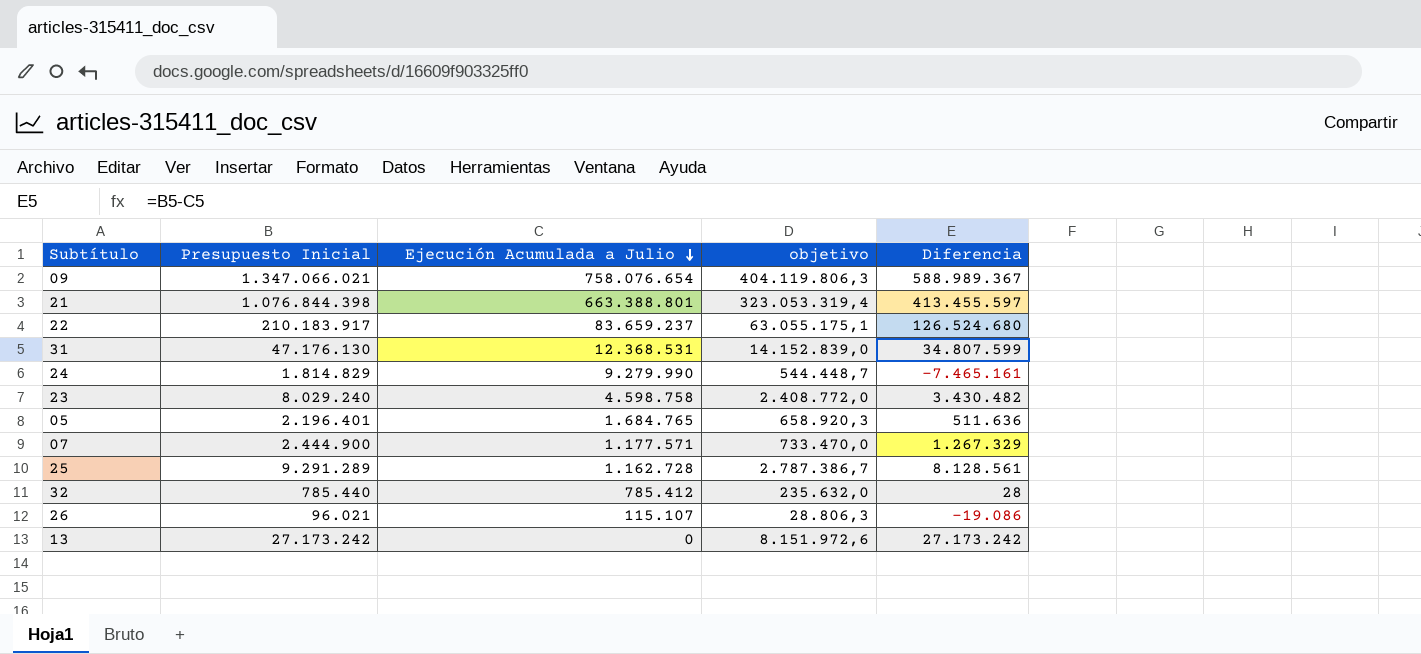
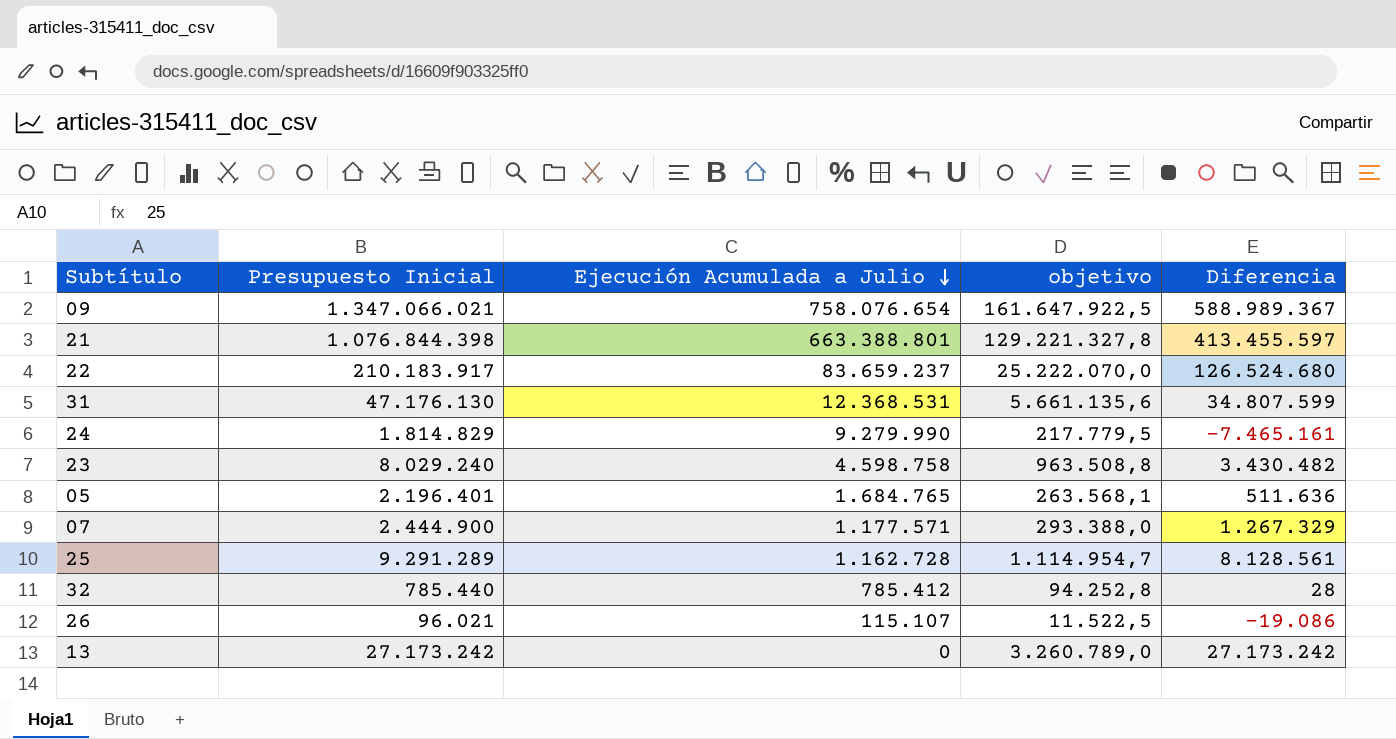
column objetivo | formula: [Presupuesto Inicial] * 0,3 -> [Presupuesto Inicial] * 0,12

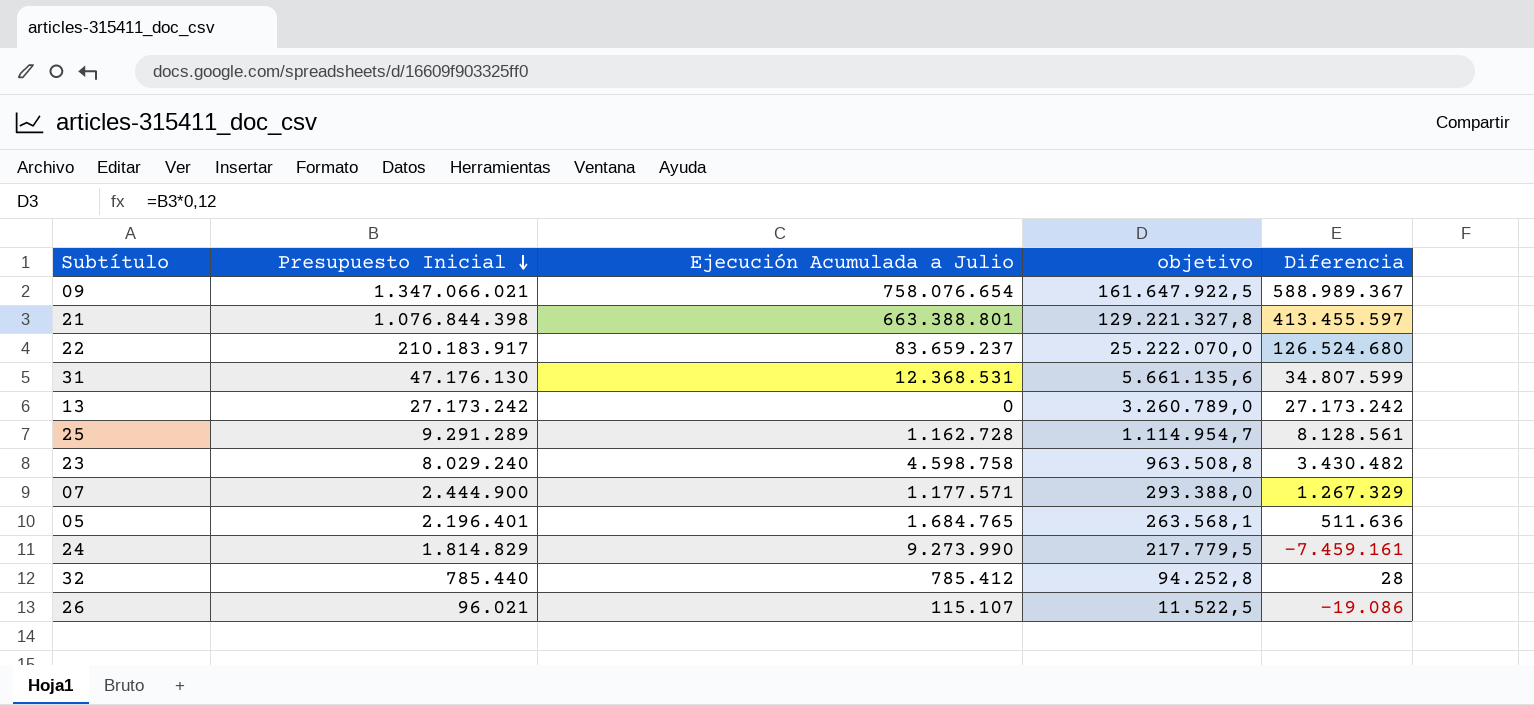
row order: Ejecución Acumulada a Julio descending -> Presupuesto Inicial descending
24 | Ejecución Acumulada a Julio: 9.279.990 -> 9.273.990
24 | Diferencia: -7.465.161 -> -7.459.161

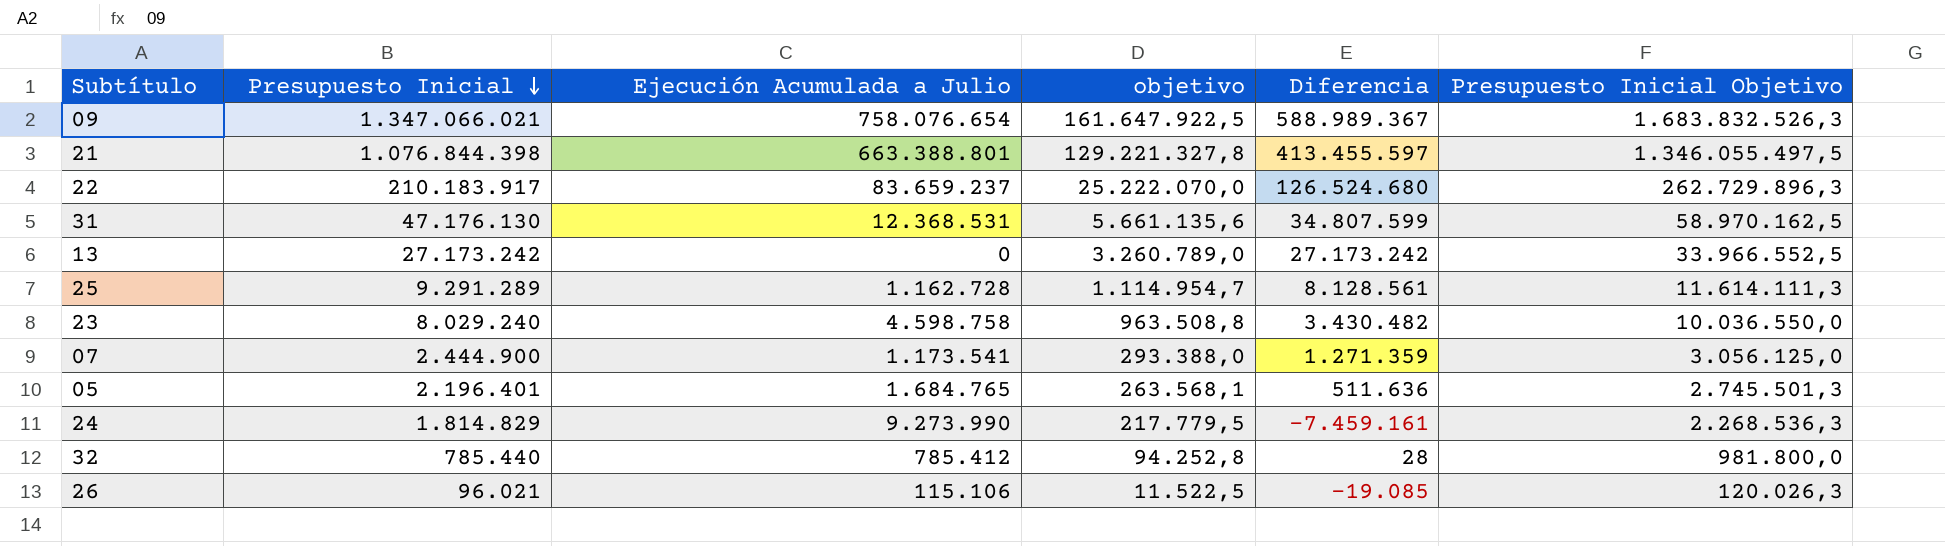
column Presupuesto Inicial Objetivo | formula: none -> [Presupuesto Inicial] * 1,25
07 | Ejecución Acumulada a Julio: 1.177.571 -> 1.173.541
07 | Diferencia: 1.267.329 -> 1.271.359
26 | Ejecución Acumulada a Julio: 115.107 -> 115.106
26 | Diferencia: -19.086 -> -19.085

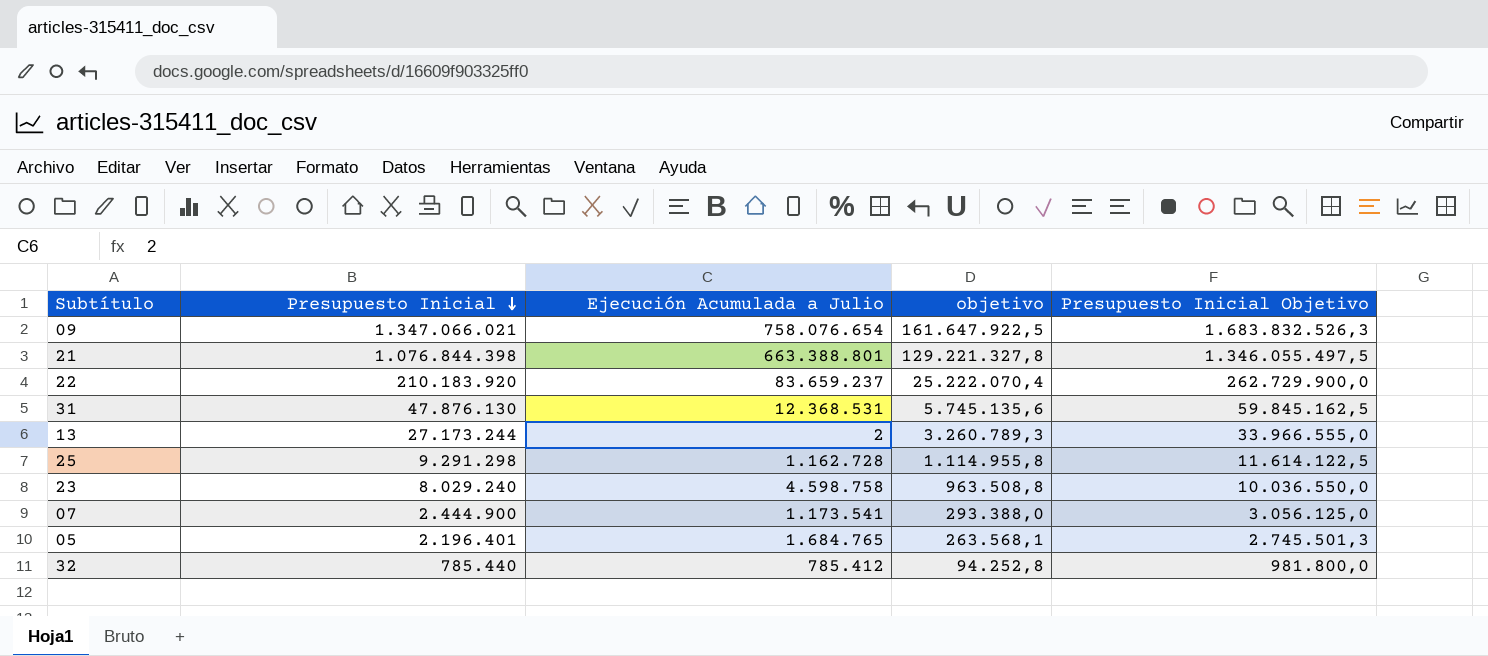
column Diferencia | formula: [Presupuesto Inicial] - [Ejecución Acumulada a Julio] -> none
row 24: 1.814.829 | 9.273.990 | 217.779,5 | -7.459.161 | 2.268.536,3 -> none
row 26: 96.021 | 115.106 | 11.522,5 | -19.085 | 120.026,3 -> none
22 | Presupuesto Inicial: 210.183.917 -> 210.183.920
22 | objetivo: 25.222.070,0 -> 25.222.070,4
22 | Presupuesto Inicial Objetivo: 262.729.896,3 -> 262.729.900,0
31 | Presupuesto Inicial: 47.176.130 -> 47.876.130
31 | objetivo: 5.661.135,6 -> 5.745.135,6
31 | Presupuesto Inicial Objetivo: 58.970.162,5 -> 59.845.162,5
13 | Presupuesto Inicial: 27.173.242 -> 27.173.244
13 | Ejecución Acumulada a Julio: 0 -> 2
13 | objetivo: 3.260.789,0 -> 3.260.789,3
13 | Presupuesto Inicial Objetivo: 33.966.552,5 -> 33.966.555,0
25 | Presupuesto Inicial: 9.291.289 -> 9.291.298
25 | objetivo: 1.114.954,7 -> 1.114.955,8
25 | Presupuesto Inicial Objetivo: 11.614.111,3 -> 11.614.122,5

